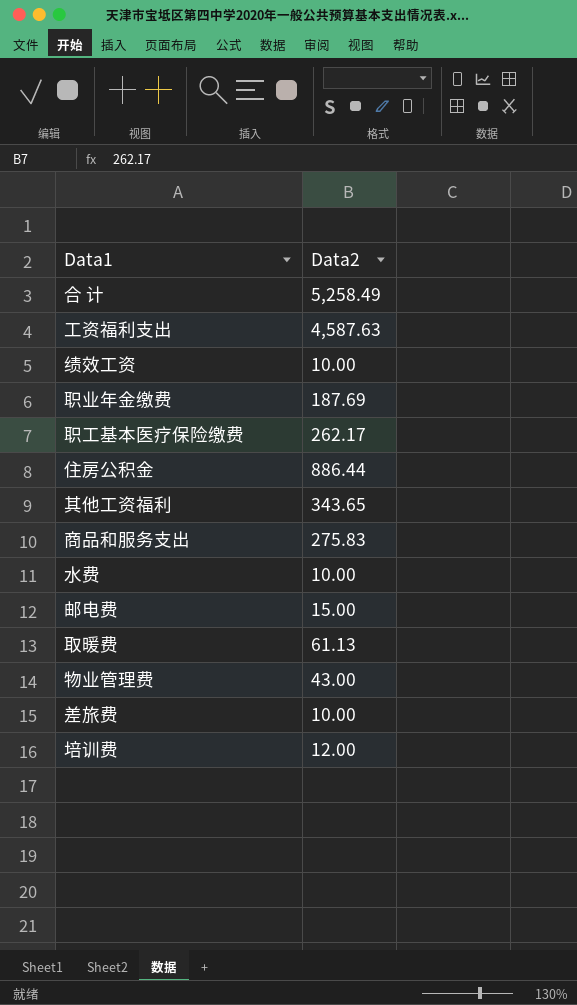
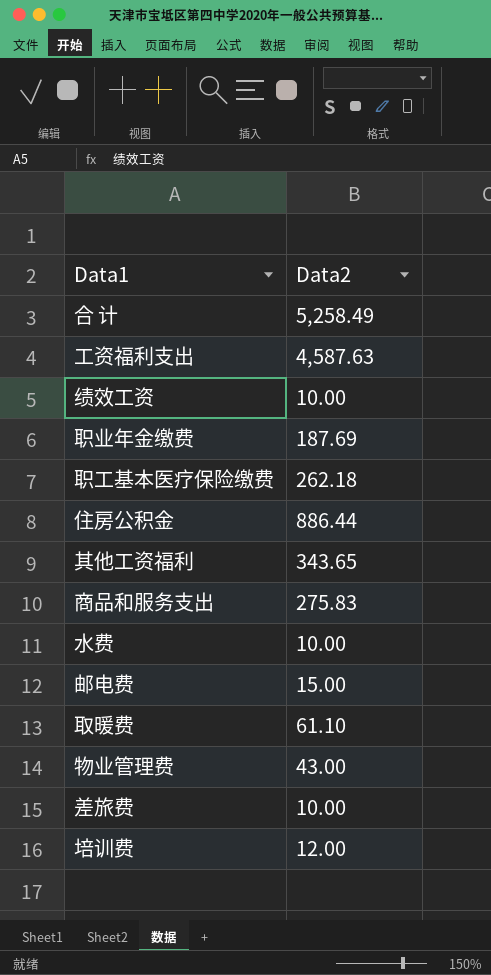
职工基本医疗保险缴费 | Data2: 262.17 -> 262.18
取暖费 | Data2: 61.13 -> 61.10

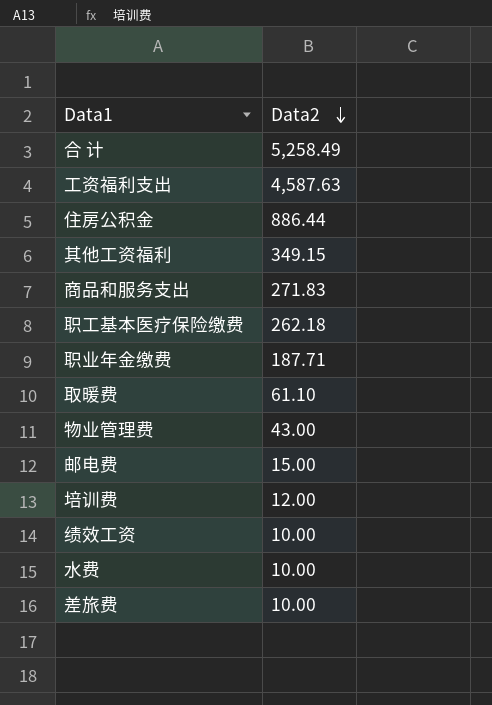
row order: none -> Data2 descending
其他工资福利 | Data2: 343.65 -> 349.15
商品和服务支出 | Data2: 275.83 -> 271.83
职业年金缴费 | Data2: 187.69 -> 187.71

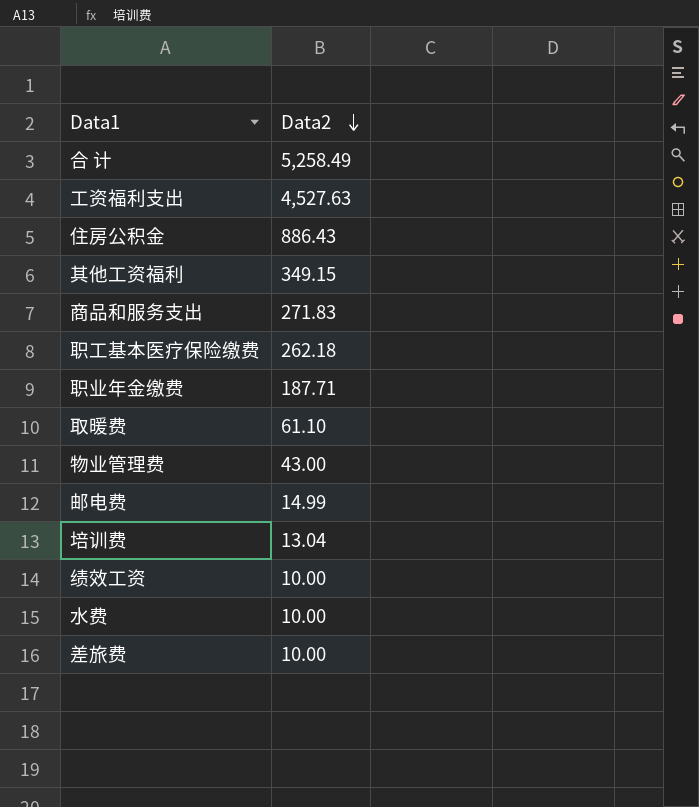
工资福利支出 | Data2: 4,587.63 -> 4,527.63
住房公积金 | Data2: 886.44 -> 886.43
邮电费 | Data2: 15.00 -> 14.99
培训费 | Data2: 12.00 -> 13.04

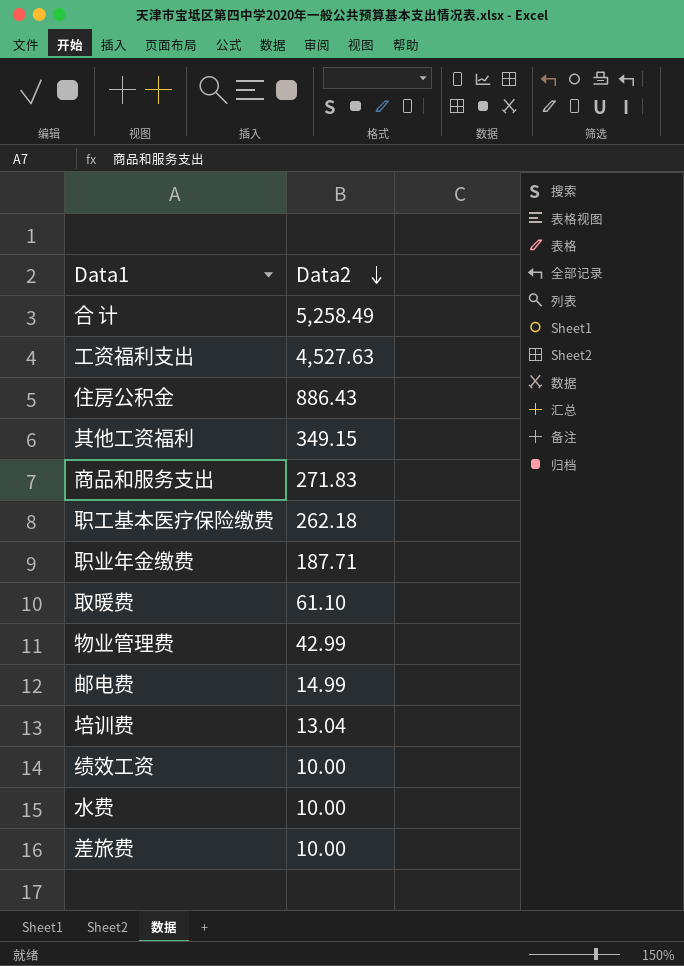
物业管理费 | Data2: 43.00 -> 42.99

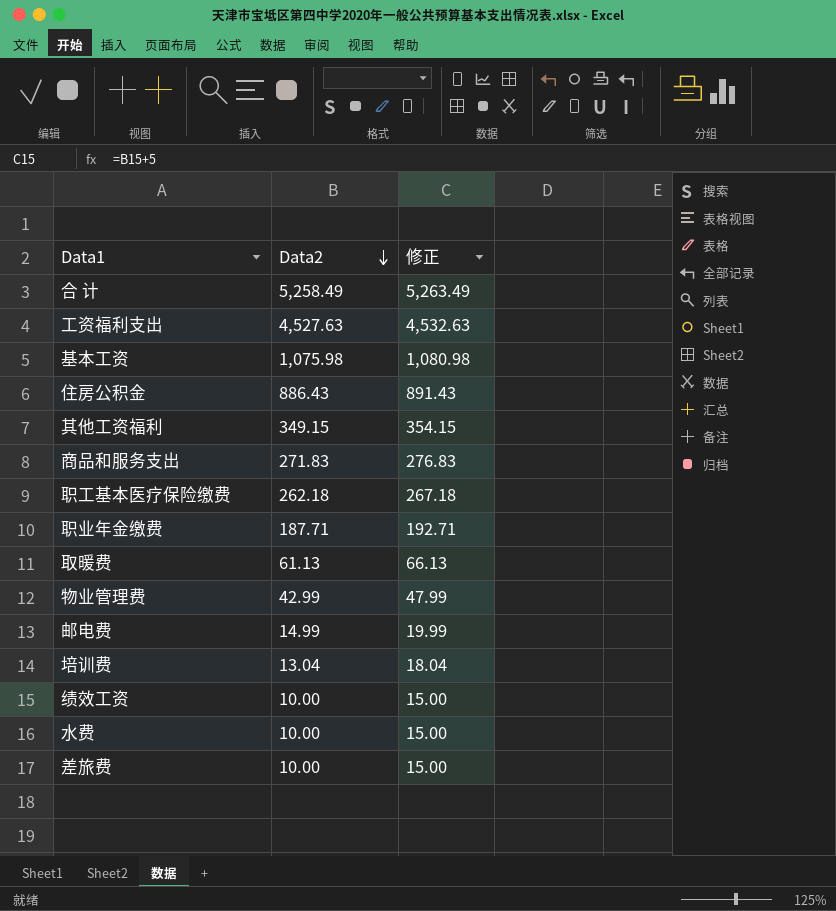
column 修正 | formula: none -> [Data2] + 5
row 基本工资: none -> 1,075.98 | 1,080.98
取暖费 | Data2: 61.10 -> 61.13

